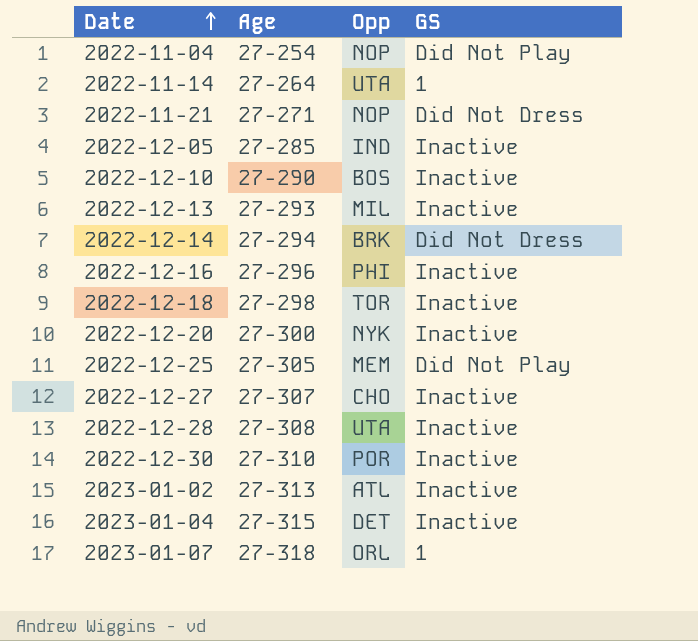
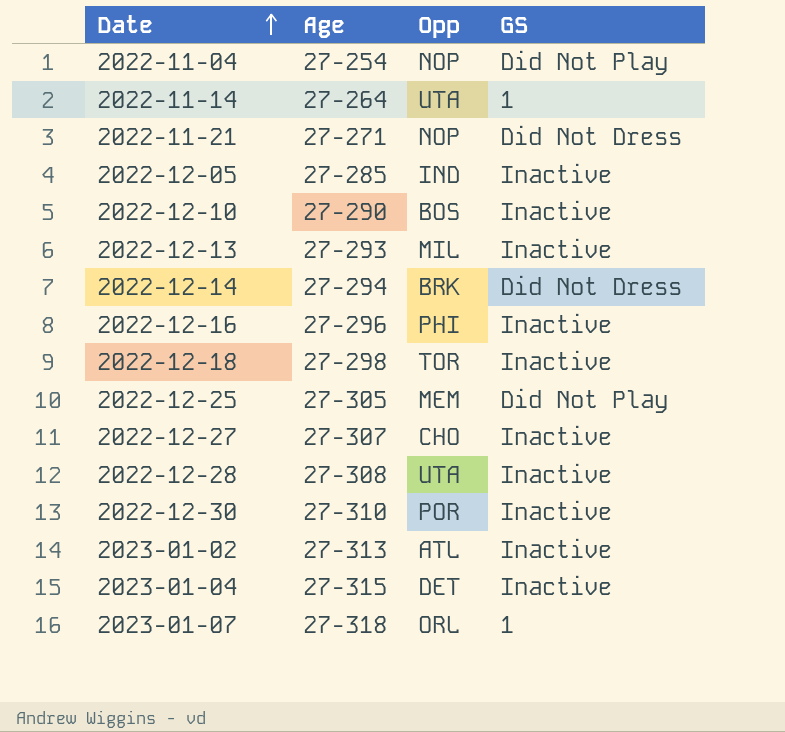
row 2022-12-20: 27-300 | NYK | Inactive -> none

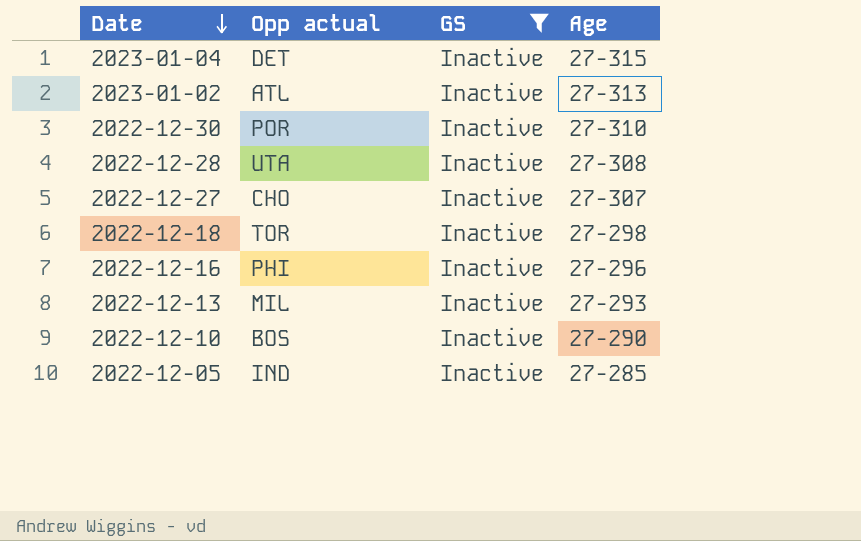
filter: none -> GS = Inactive
row order: Date ascending -> Date descending
column name: Opp -> Opp actual
column Age | position: 2 -> 4

